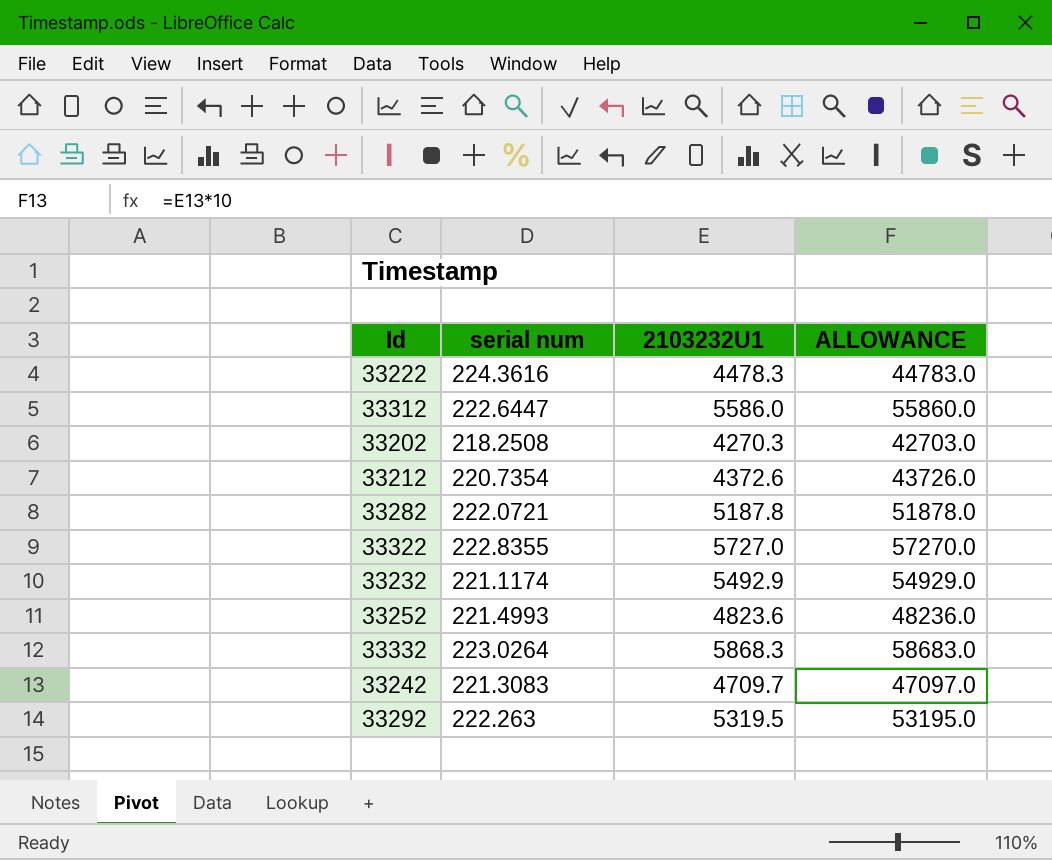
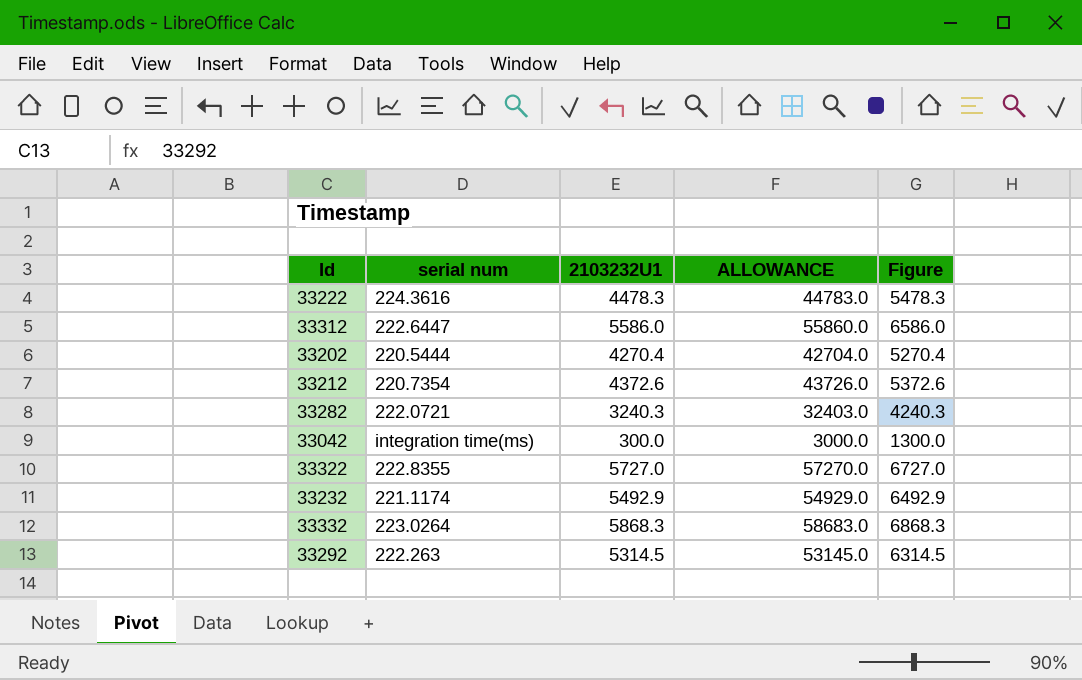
column Figure | formula: none -> [2103232U1] + 1000
row 33252: 221.4993 | 4823.6 | 48236.0 -> none
row 33242: 221.3083 | 4709.7 | 47097.0 -> none
33202 | serial num: 218.2508 -> 220.5444
33202 | 2103232U1: 4270.3 -> 4270.4
33202 | ALLOWANCE: 42703.0 -> 42704.0
33282 | 2103232U1: 5187.8 -> 3240.3
33282 | ALLOWANCE: 51878.0 -> 32403.0
row 33042: none -> integration time(ms) | 300.0 | 3000.0 | 1300.0
33292 | 2103232U1: 5319.5 -> 5314.5
33292 | ALLOWANCE: 53195.0 -> 53145.0

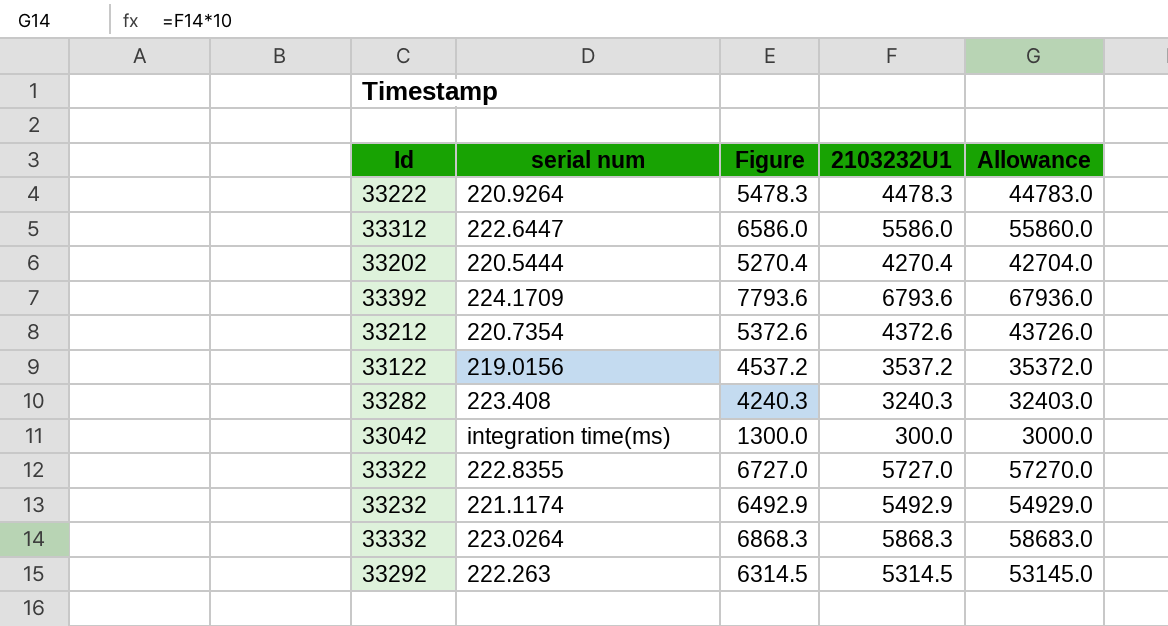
column Figure | position: 5 -> 3
column name: ALLOWANCE -> Allowance
33222 | serial num: 224.3616 -> 220.9264
row 33392: none -> 224.1709 | 7793.6 | 6793.6 | 67936.0
row 33122: none -> 219.0156 | 4537.2 | 3537.2 | 35372.0
33282 | serial num: 222.0721 -> 223.408

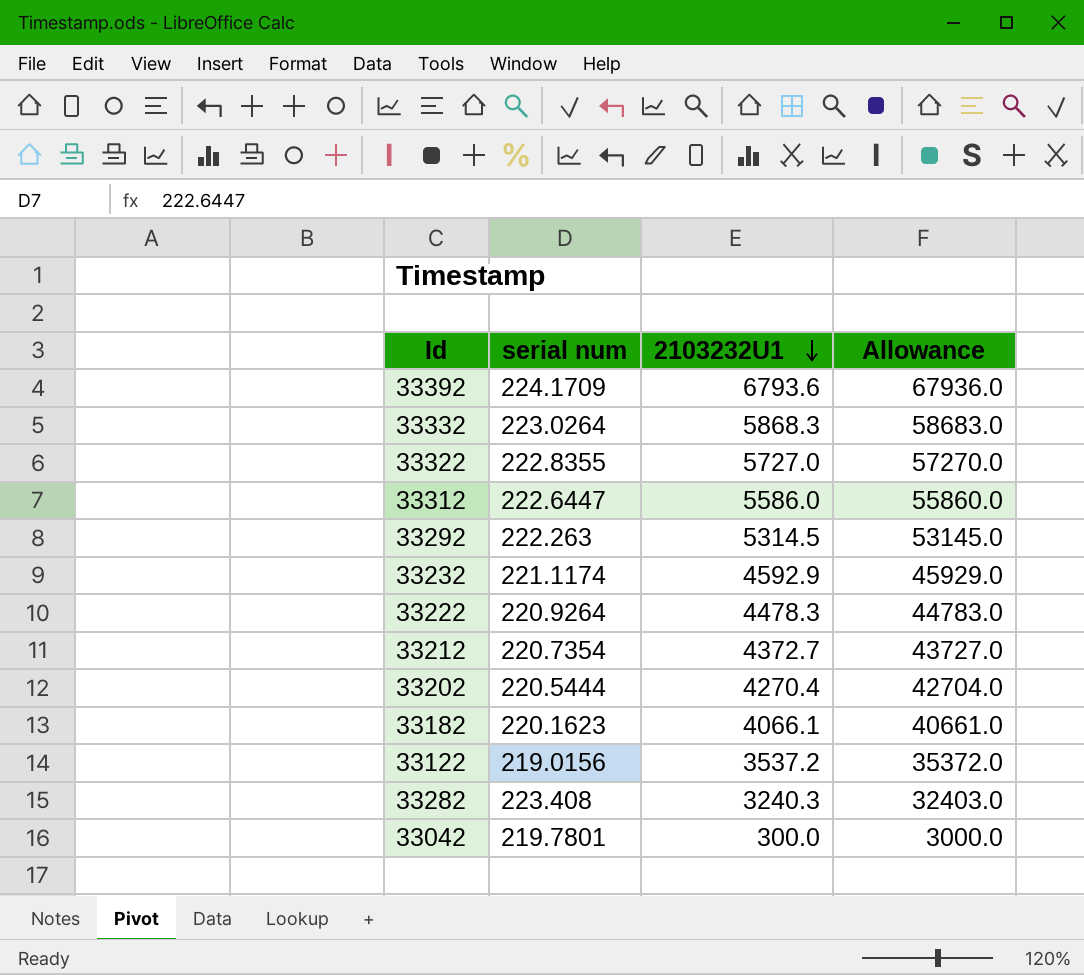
row order: none -> 2103232U1 descending
column Figure | formula: [2103232U1] + 1000 -> none
33232 | 2103232U1: 5492.9 -> 4592.9
33232 | Allowance: 54929.0 -> 45929.0
33212 | 2103232U1: 4372.6 -> 4372.7
33212 | Allowance: 43726.0 -> 43727.0
row 33182: none -> 220.1623 | 4066.1 | 40661.0
33042 | serial num: integration time(ms) -> 219.7801

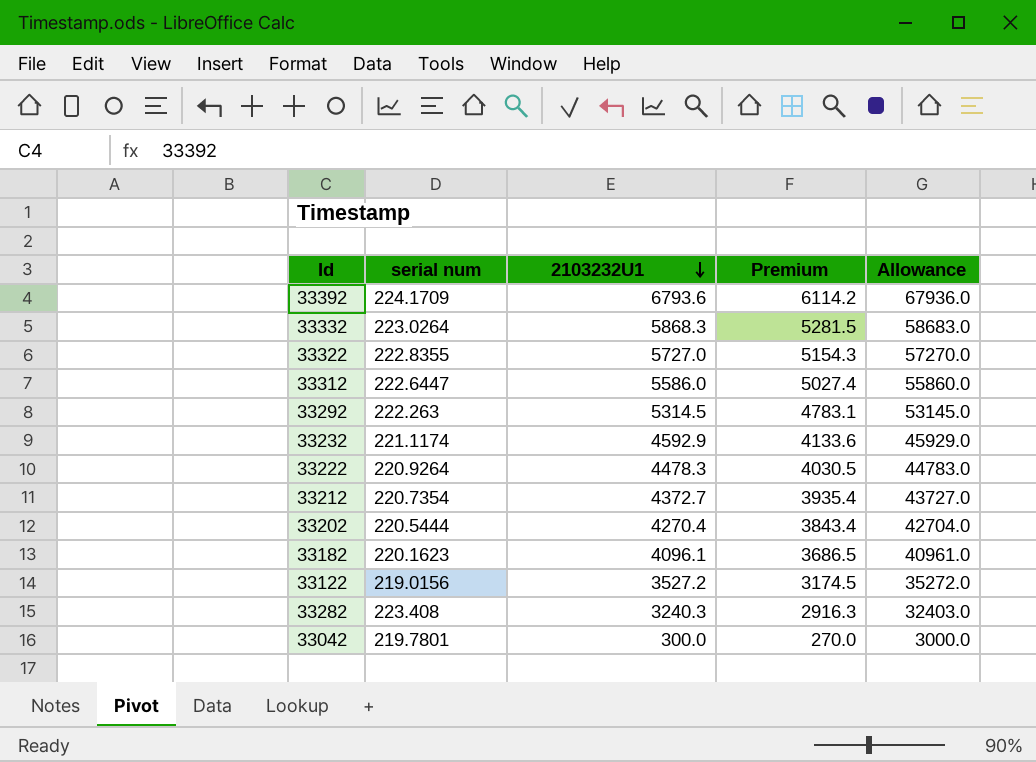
column Premium | formula: none -> [2103232U1] * 0.9
33182 | 2103232U1: 4066.1 -> 4096.1
33182 | Allowance: 40661.0 -> 40961.0
33122 | 2103232U1: 3537.2 -> 3527.2
33122 | Allowance: 35372.0 -> 35272.0

